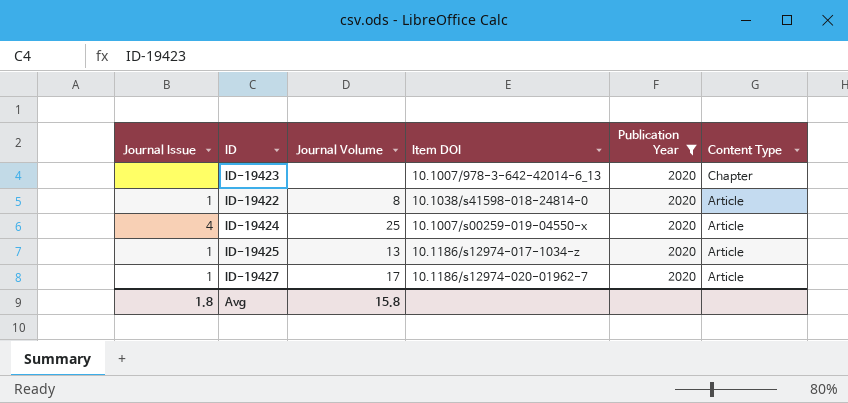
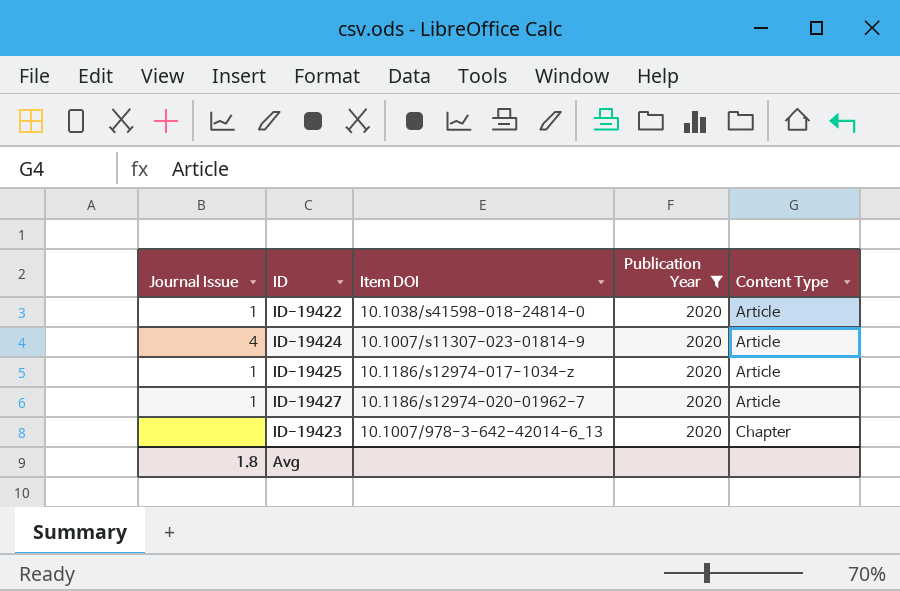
row order: Content Type descending -> Content Type ascending
column Journal Volume | position: 3 -> none
ID-19424 | Item DOI: 10.1007/s00259-019-04550-x -> 10.1007/s11307-023-01814-9

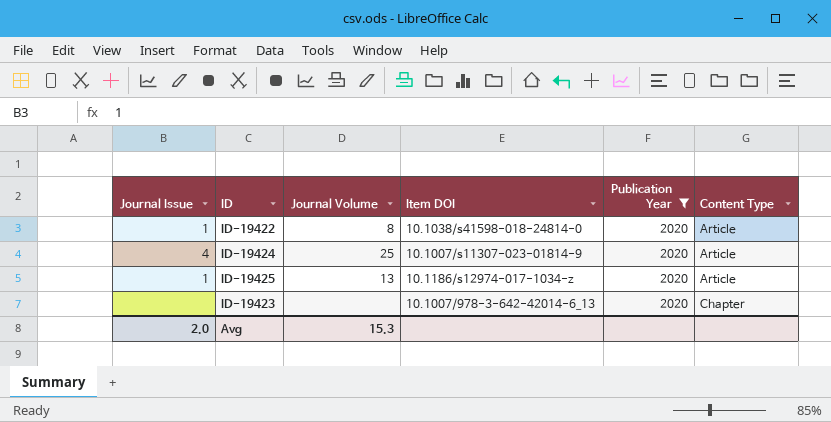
column Journal Volume | position: none -> 3
row ID-19427: 1 | 10.1186/s12974-020-01962-7 | 2020 | Article -> none
Avg | Journal Issue: 1.8 -> 2.0

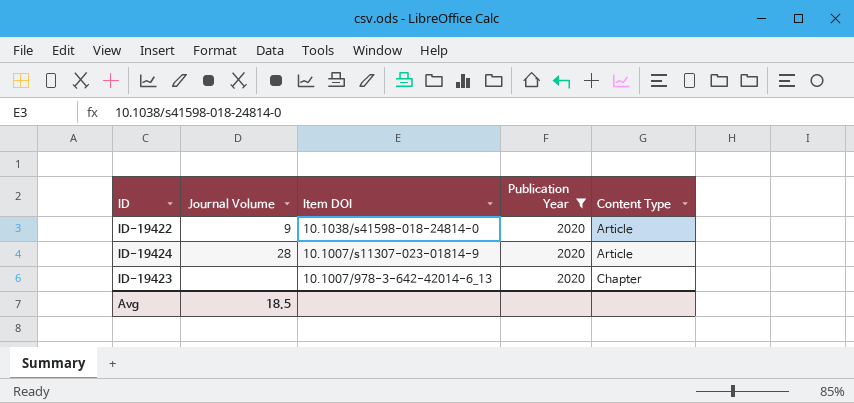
column Journal Issue | position: 1 -> none
row ID-19425: 1 | 13 | 10.1186/s12974-017-1034-z | 2020 | Article -> none
ID-19422 | Journal Volume: 8 -> 9
ID-19424 | Journal Volume: 25 -> 28
Avg | Journal Volume: 15.3 -> 18.5

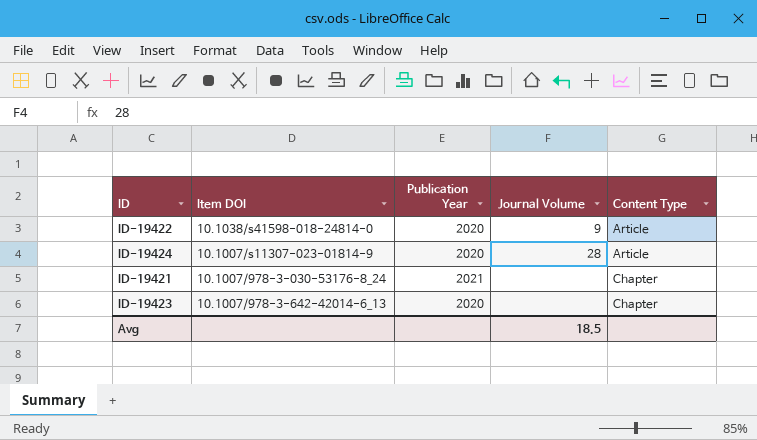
filter: Publication Year = 2020 -> none
column Journal Volume | position: 2 -> 4

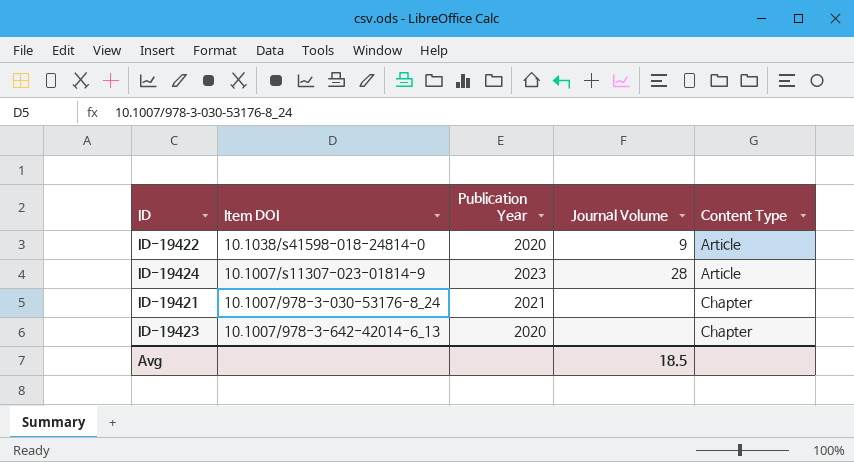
ID-19424 | Publication Year: 2020 -> 2023

